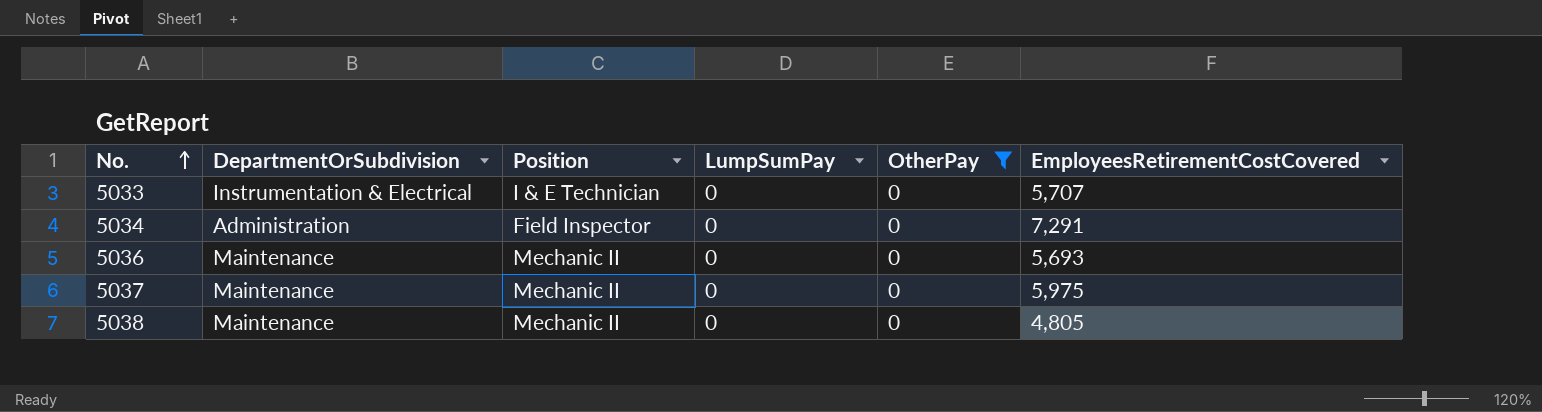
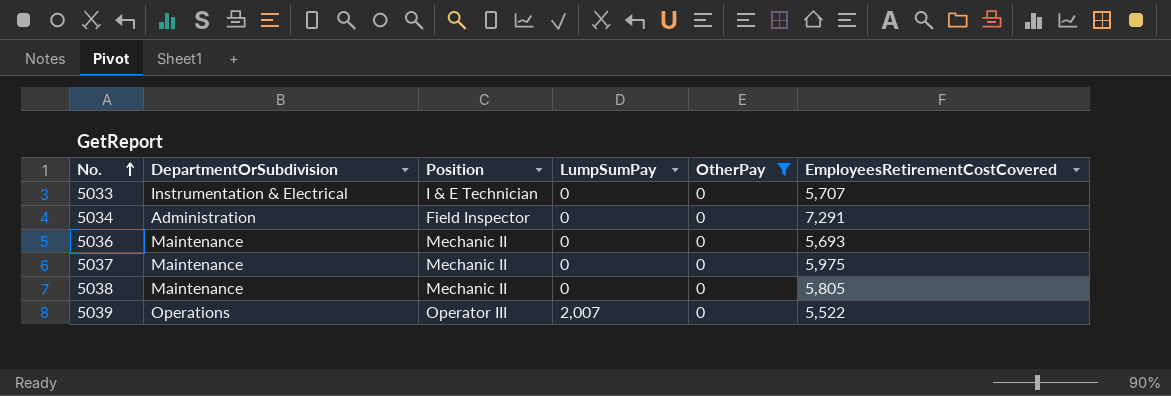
5038 | EmployeesRetirementCostCovered: 4,805 -> 5,805
row 5039: none -> Operations | Operator III | 2,007 | 0 | 5,522

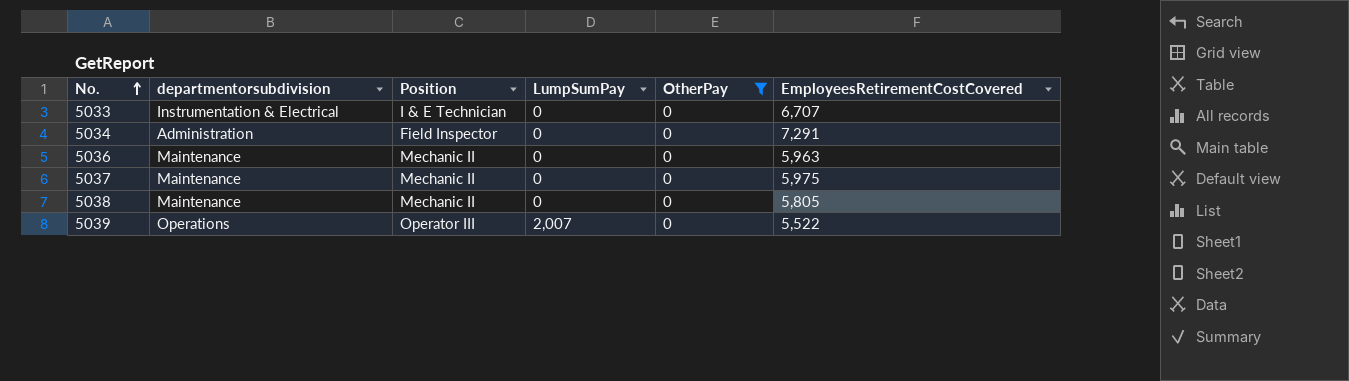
column name: DepartmentOrSubdivision -> departmentorsubdivision
5033 | EmployeesRetirementCostCovered: 5,707 -> 6,707
5036 | EmployeesRetirementCostCovered: 5,693 -> 5,963

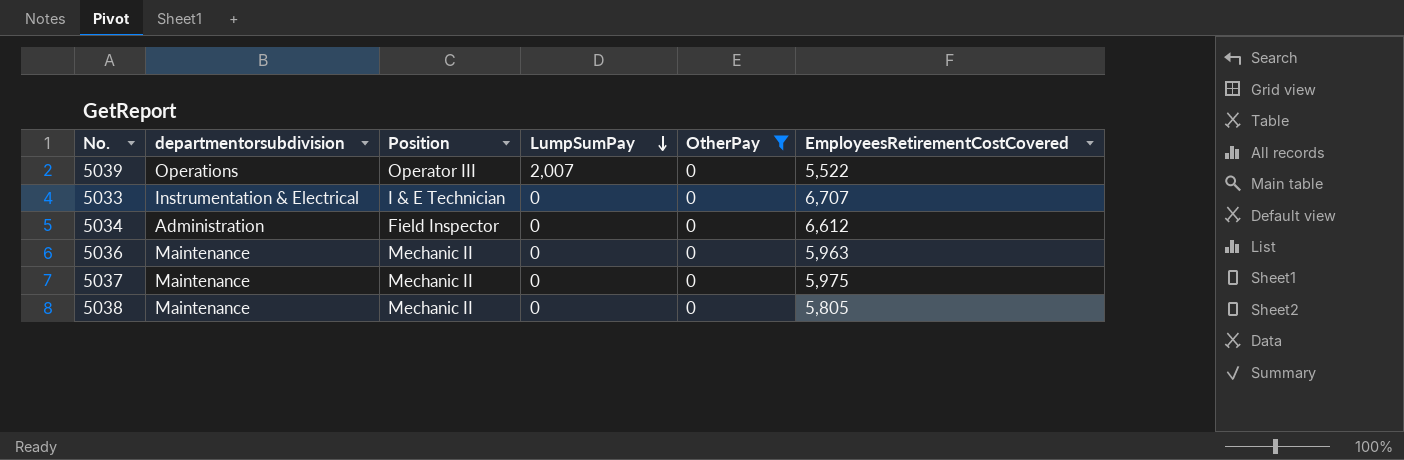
row order: No. ascending -> LumpSumPay descending
5034 | EmployeesRetirementCostCovered: 7,291 -> 6,612

